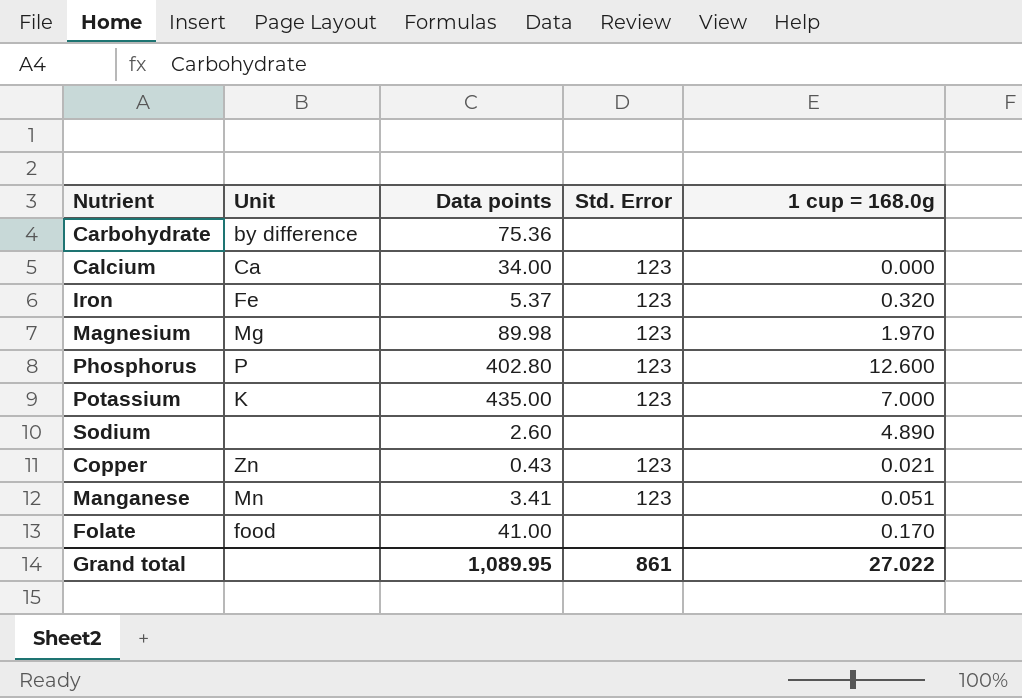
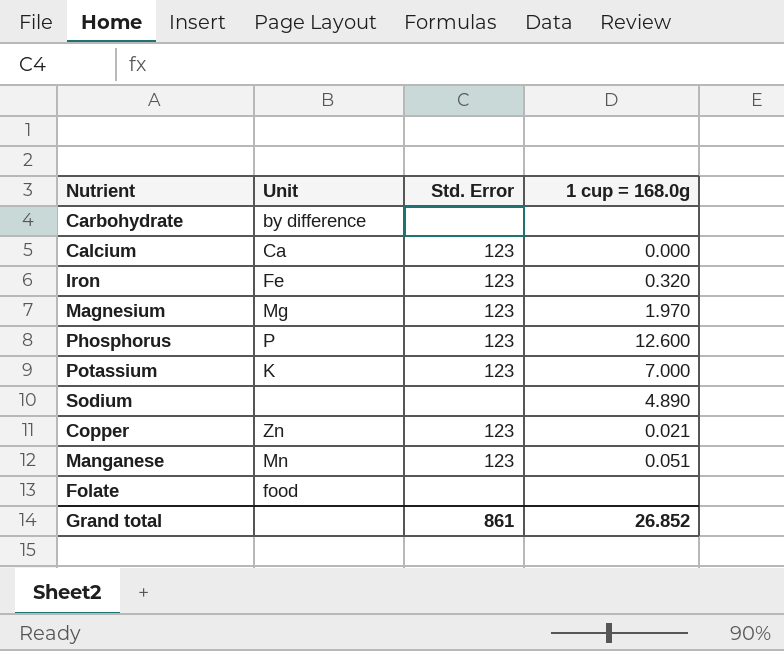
column Data points | position: 3 -> none
Folate | 1 cup = 168.0g: 0.170 -> none
Grand total | 1 cup = 168.0g: 27.022 -> 26.852

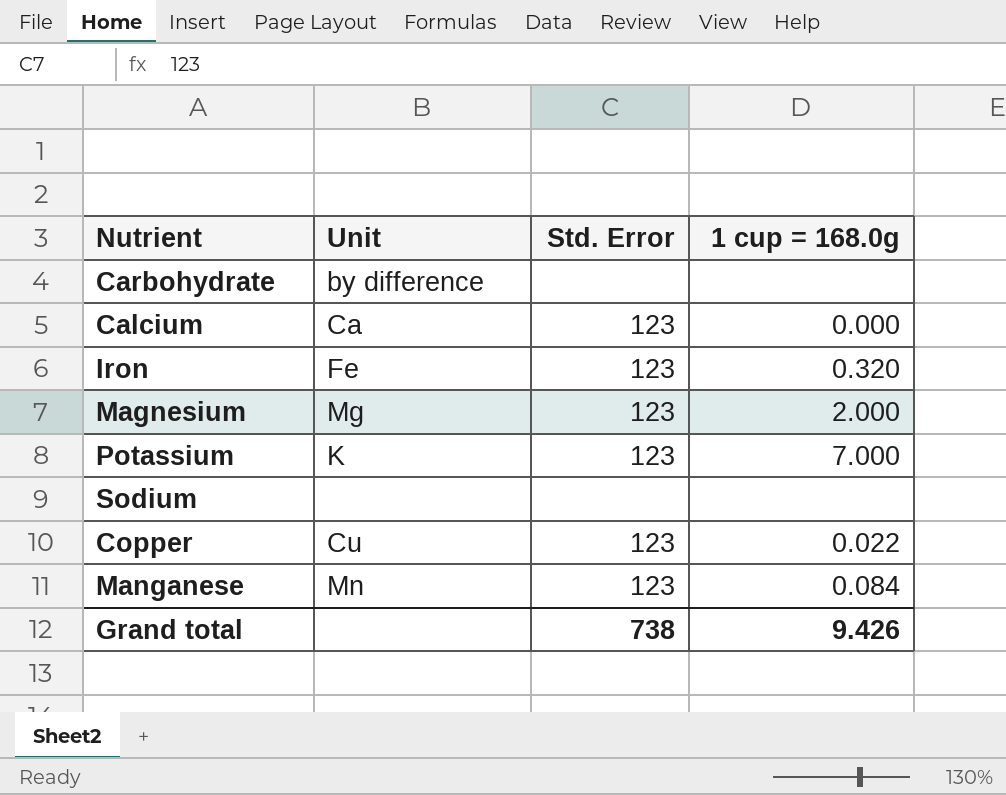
row Phosphorus: P | 123 | 12.600 -> none
row Folate: food | none | none -> none
Magnesium | 1 cup = 168.0g: 1.970 -> 2.000
Sodium | 1 cup = 168.0g: 4.890 -> none
Copper | Unit: Zn -> Cu
Copper | 1 cup = 168.0g: 0.021 -> 0.022
Manganese | 1 cup = 168.0g: 0.051 -> 0.084
Grand total | Std. Error: 861 -> 738
Grand total | 1 cup = 168.0g: 26.852 -> 9.426

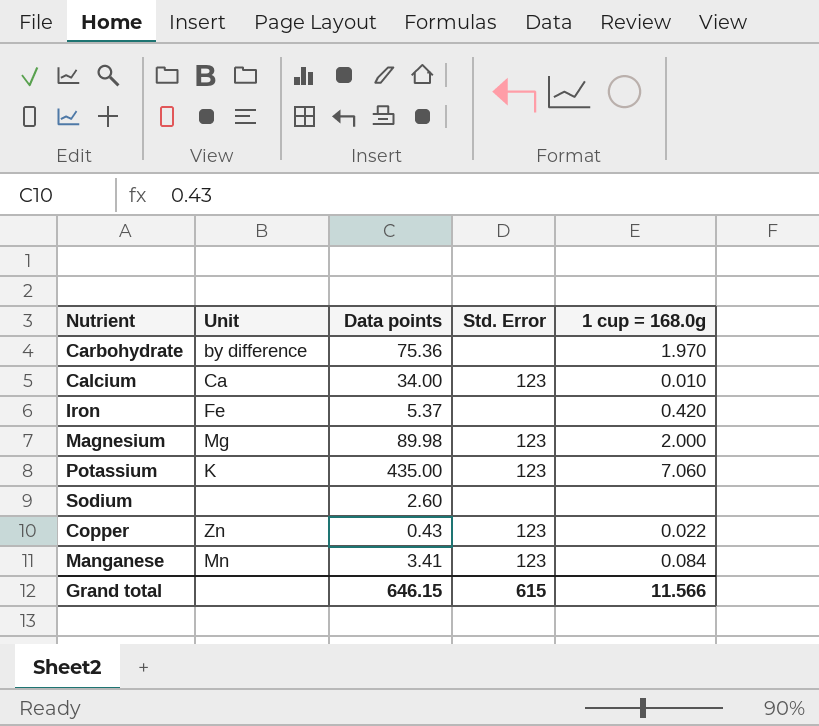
column Data points | position: none -> 3
Carbohydrate | 1 cup = 168.0g: none -> 1.970
Calcium | 1 cup = 168.0g: 0.000 -> 0.010
Iron | Std. Error: 123 -> none
Iron | 1 cup = 168.0g: 0.320 -> 0.420
Potassium | 1 cup = 168.0g: 7.000 -> 7.060
Copper | Unit: Cu -> Zn
Grand total | Std. Error: 738 -> 615
Grand total | 1 cup = 168.0g: 9.426 -> 11.566

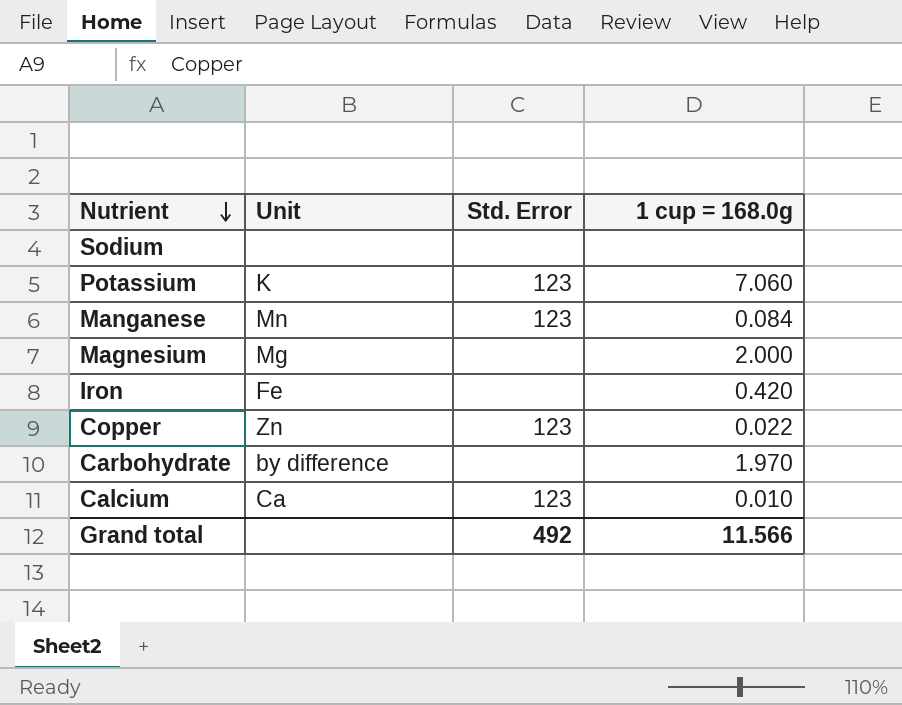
row order: none -> Nutrient descending
column Data points | position: 3 -> none
Magnesium | Std. Error: 123 -> none
Grand total | Std. Error: 615 -> 492

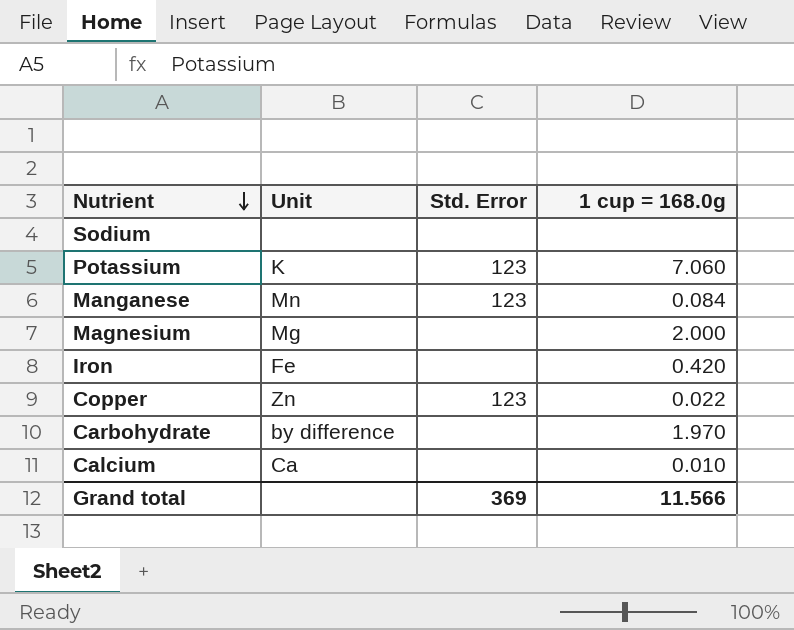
Calcium | Std. Error: 123 -> none
Grand total | Std. Error: 492 -> 369

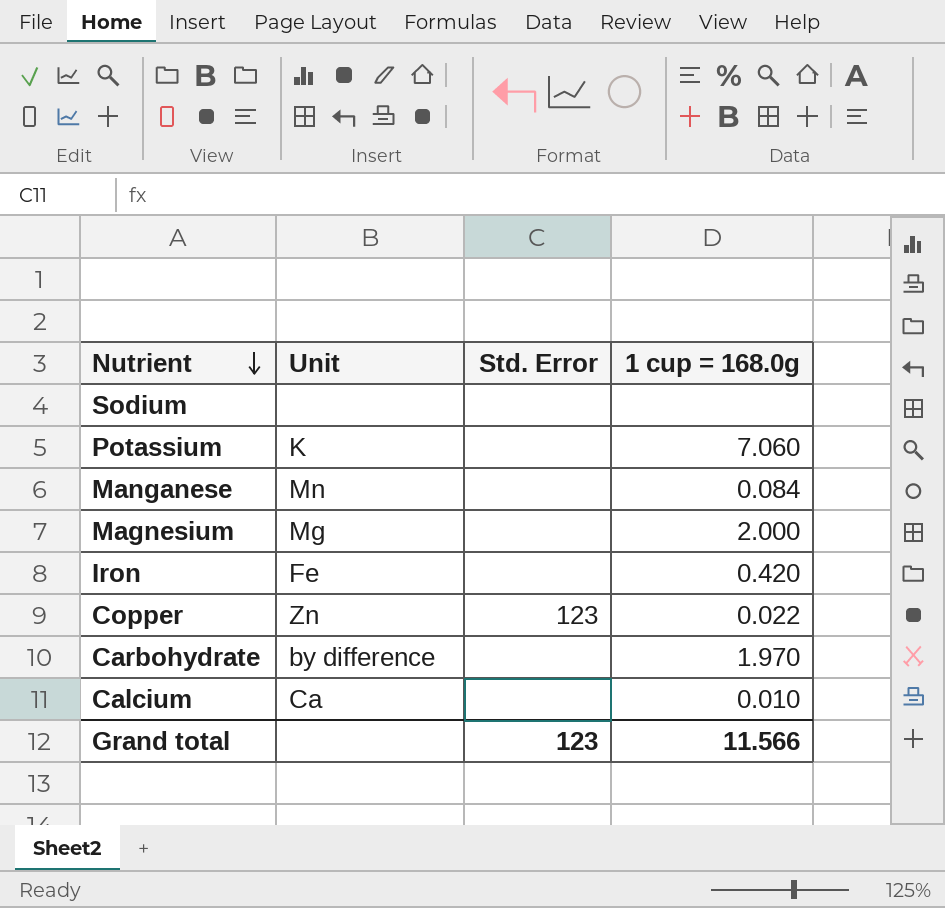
Potassium | Std. Error: 123 -> none
Manganese | Std. Error: 123 -> none
Grand total | Std. Error: 369 -> 123

